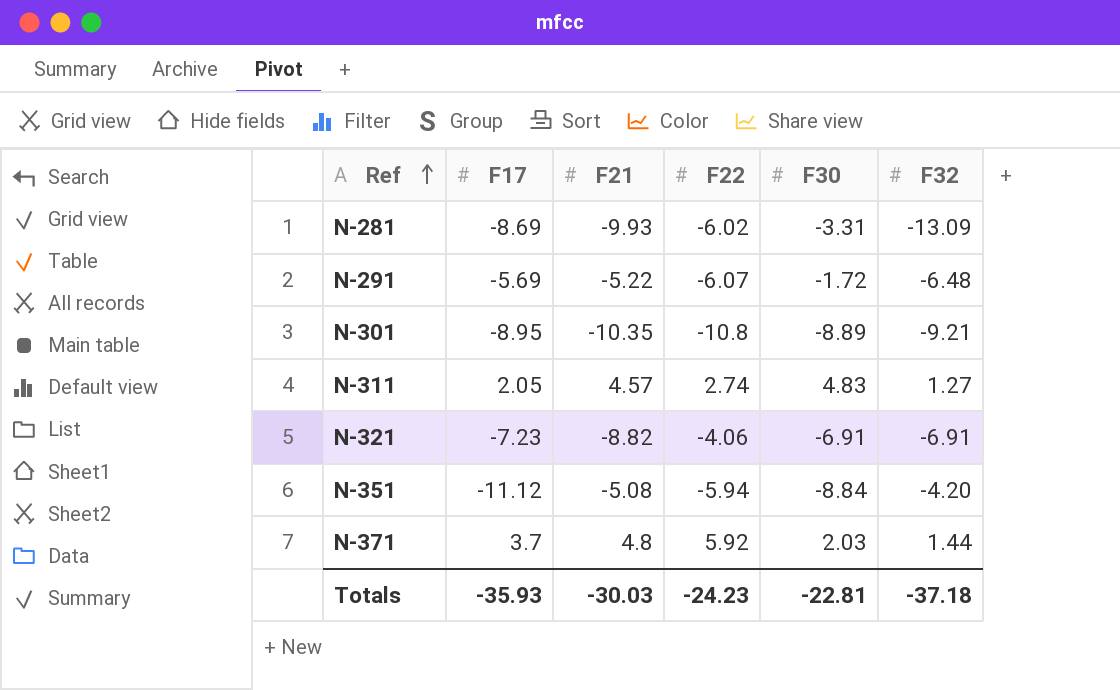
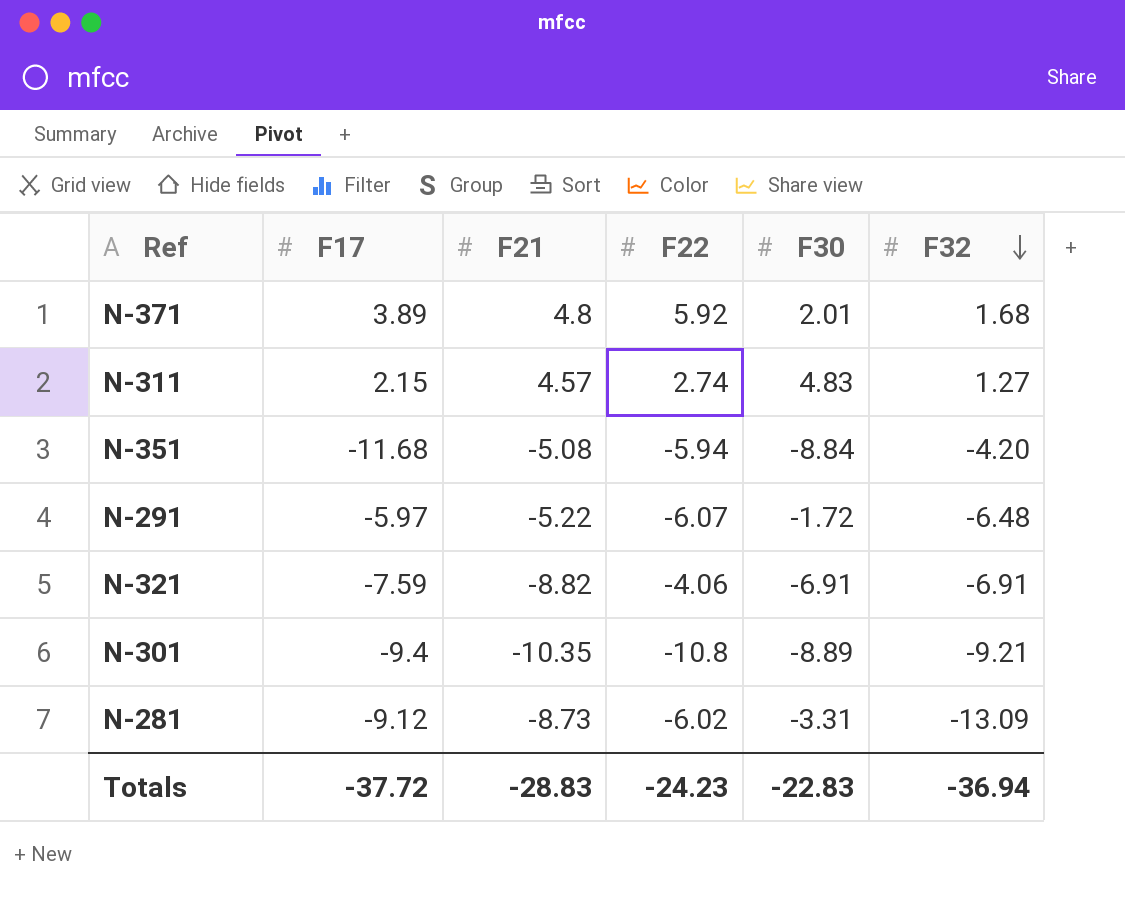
row order: Ref ascending -> F32 descending
N-371 | F17: 3.7 -> 3.89
N-371 | F30: 2.03 -> 2.01
N-371 | F32: 1.44 -> 1.68
N-311 | F17: 2.05 -> 2.15
N-351 | F17: -11.12 -> -11.68
N-291 | F17: -5.69 -> -5.97
N-321 | F17: -7.23 -> -7.59
N-301 | F17: -8.95 -> -9.4
N-281 | F17: -8.69 -> -9.12
N-281 | F21: -9.93 -> -8.73
Totals | F17: -35.93 -> -37.72
Totals | F21: -30.03 -> -28.83
Totals | F30: -22.81 -> -22.83
Totals | F32: -37.18 -> -36.94

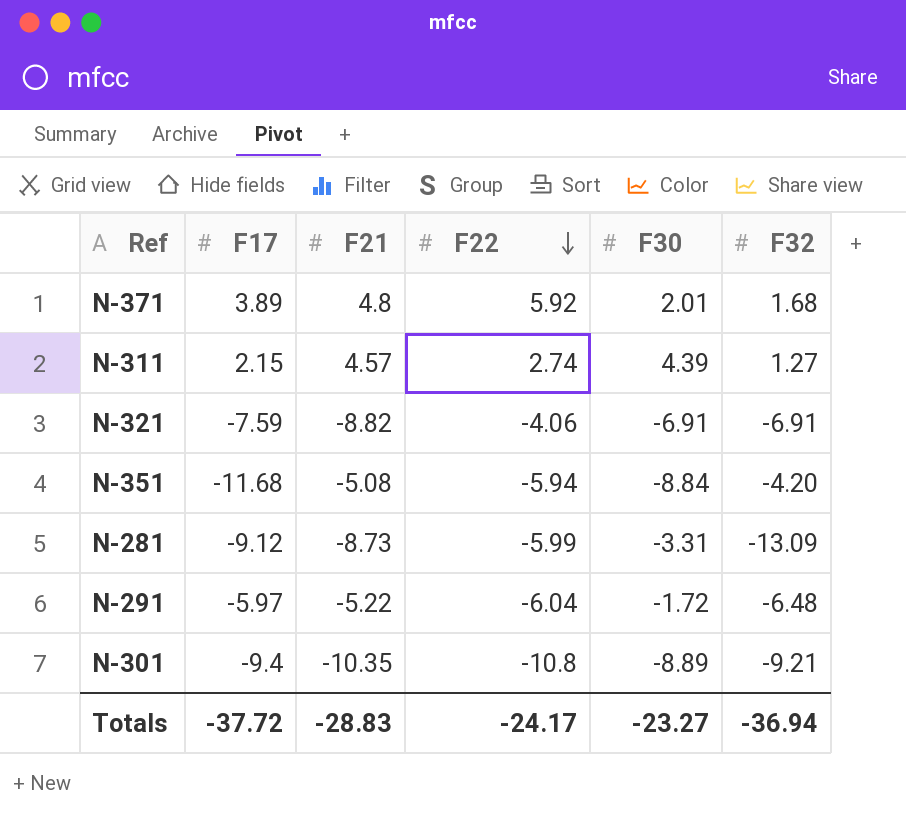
row order: F32 descending -> F22 descending
N-311 | F30: 4.83 -> 4.39
N-281 | F22: -6.02 -> -5.99
N-291 | F22: -6.07 -> -6.04
Totals | F22: -24.23 -> -24.17
Totals | F30: -22.83 -> -23.27

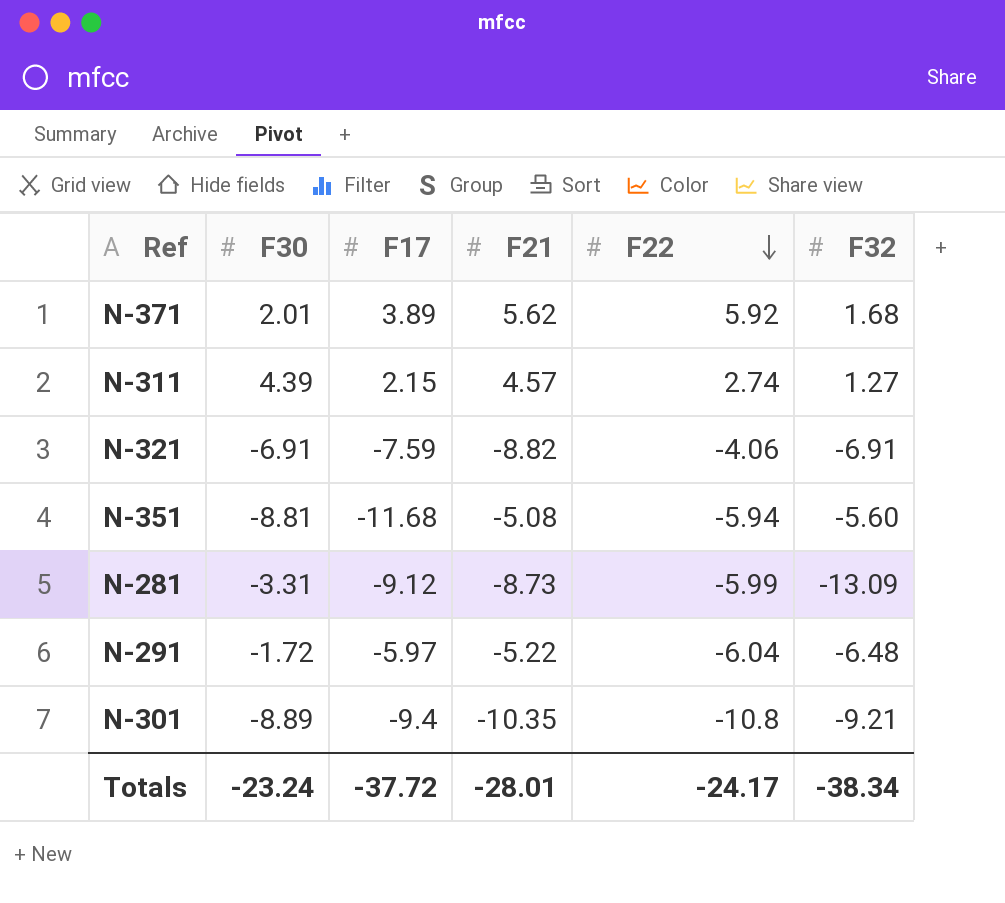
column F30 | position: 5 -> 2
N-371 | F21: 4.8 -> 5.62
N-351 | F30: -8.84 -> -8.81
N-351 | F32: -4.20 -> -5.60
Totals | F30: -23.27 -> -23.24
Totals | F21: -28.83 -> -28.01
Totals | F32: -36.94 -> -38.34

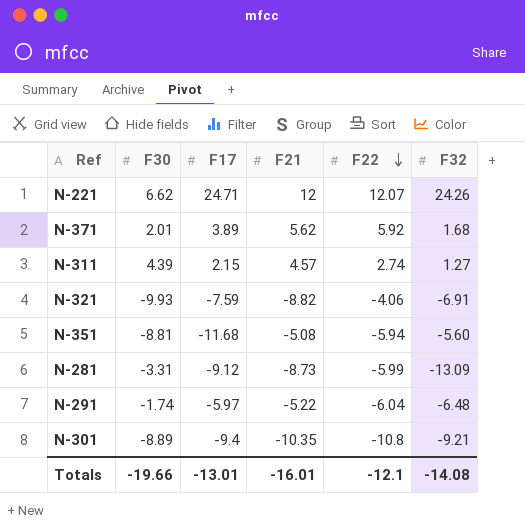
row N-221: none -> 6.62 | 24.71 | 12 | 12.07 | 24.26
N-321 | F30: -6.91 -> -9.93
N-291 | F30: -1.72 -> -1.74
Totals | F30: -23.24 -> -19.66
Totals | F17: -37.72 -> -13.01
Totals | F21: -28.01 -> -16.01
Totals | F22: -24.17 -> -12.1
Totals | F32: -38.34 -> -14.08

